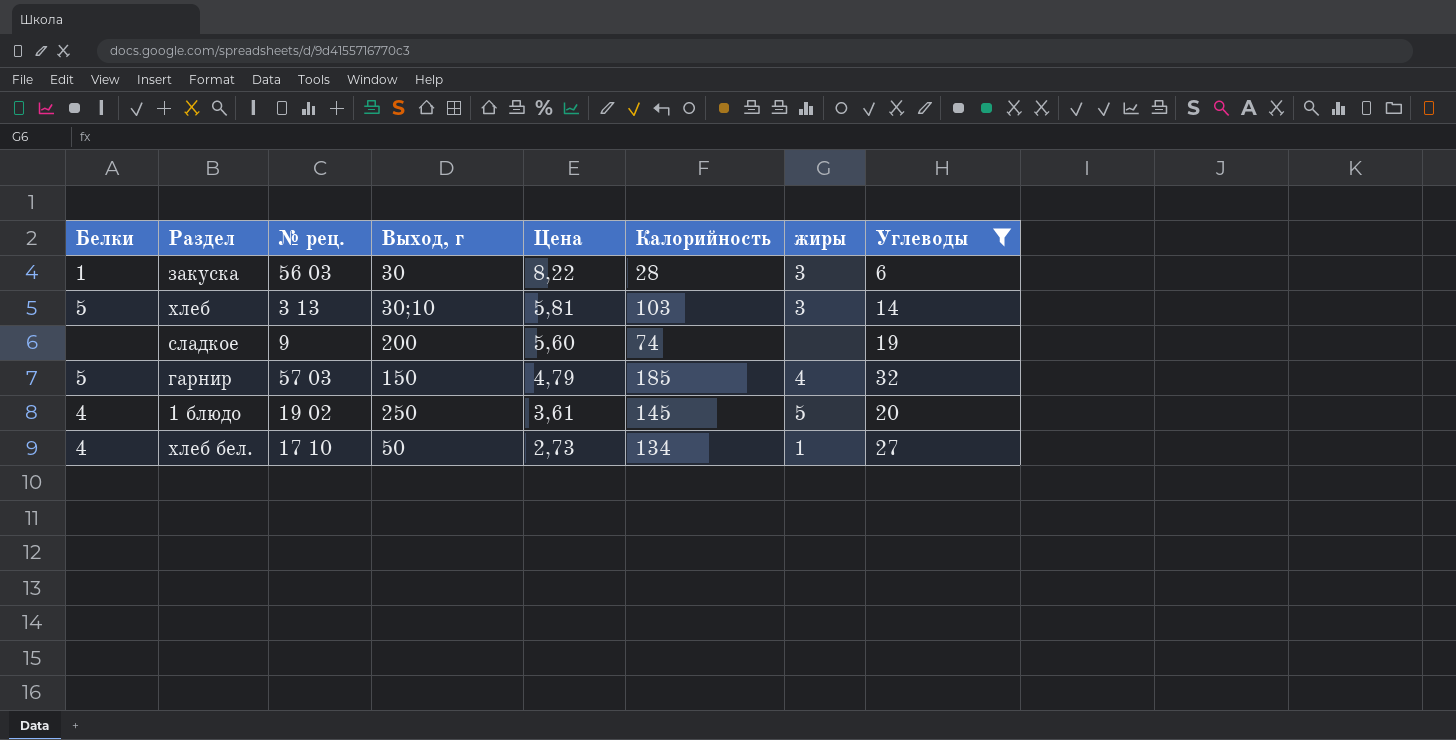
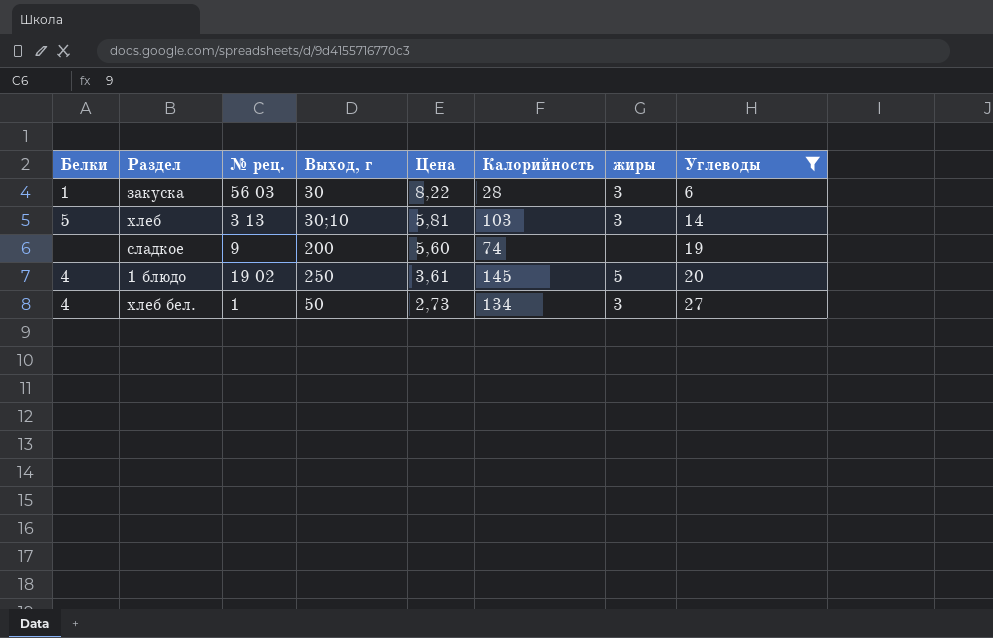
row гарнир: 5 | 57 03 | 150 | 4,79 | 185 | 4 | 32 -> none
хлеб бел. | № рец.: 17 10 -> 1
хлеб бел. | жиры: 1 -> 3

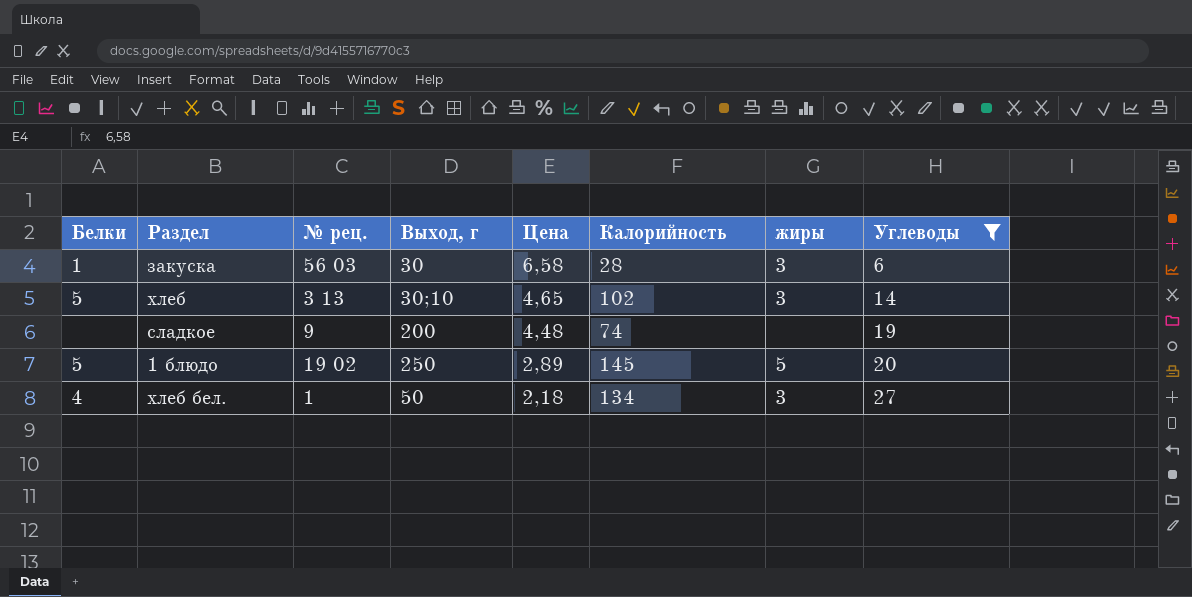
закуска | Цена: 8,22 -> 6,58
хлеб | Цена: 5,81 -> 4,65
хлеб | Калорийность: 103 -> 102
сладкое | Цена: 5,60 -> 4,48
1 блюдо | Белки: 4 -> 5
1 блюдо | Цена: 3,61 -> 2,89
хлеб бел. | Цена: 2,73 -> 2,18

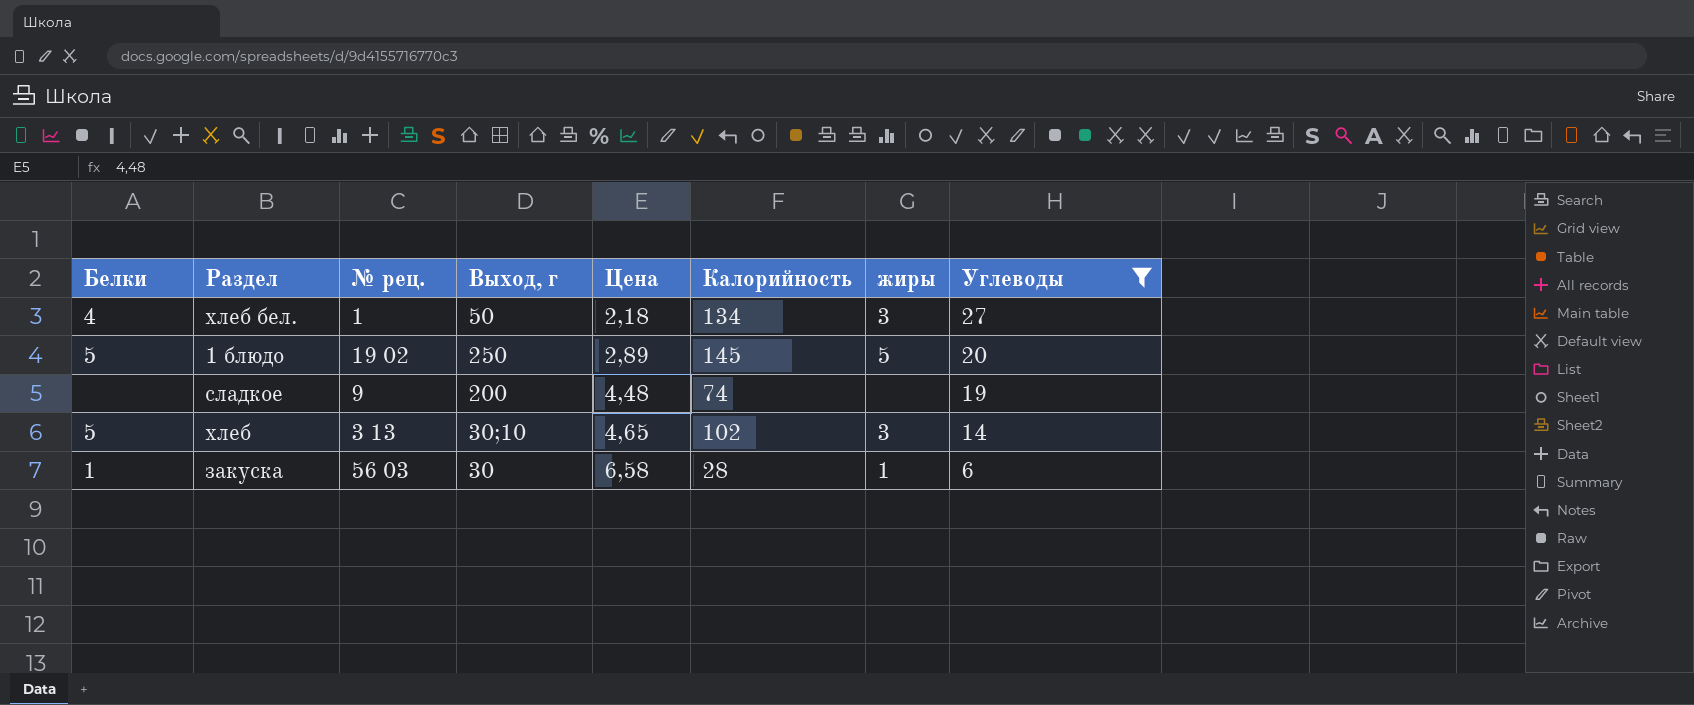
row order: Цена descending -> Цена ascending
закуска | жиры: 3 -> 1

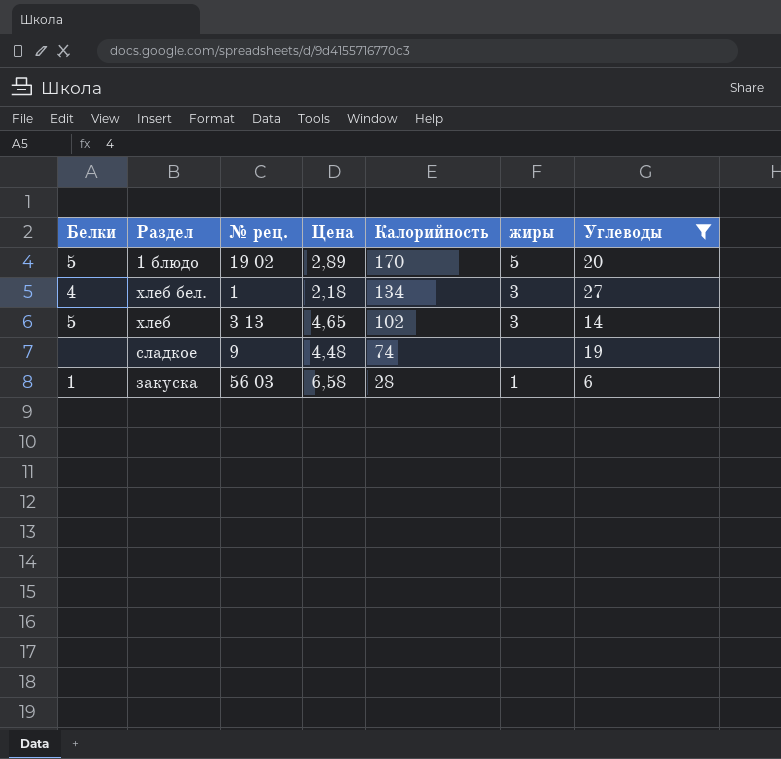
row order: Цена ascending -> Калорийность descending
column Выход, г | position: 4 -> none
1 блюдо | Калорийность: 145 -> 170

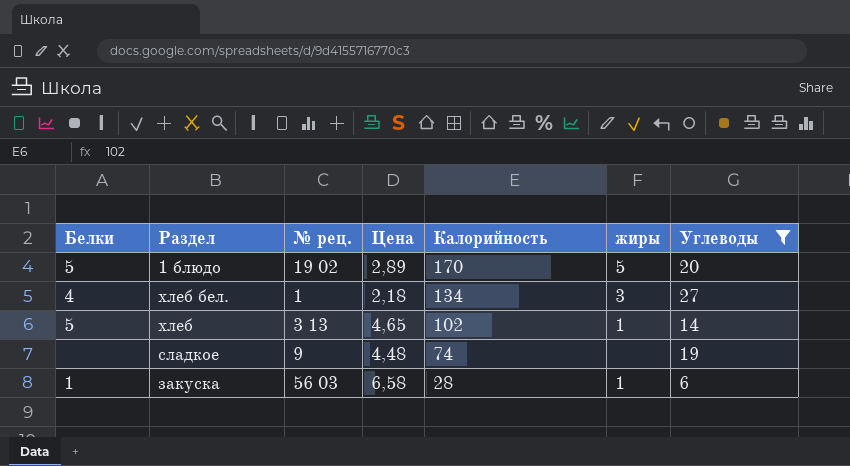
хлеб | жиры: 3 -> 1

